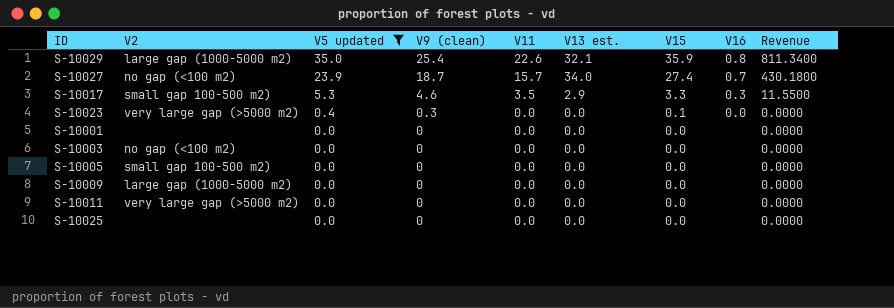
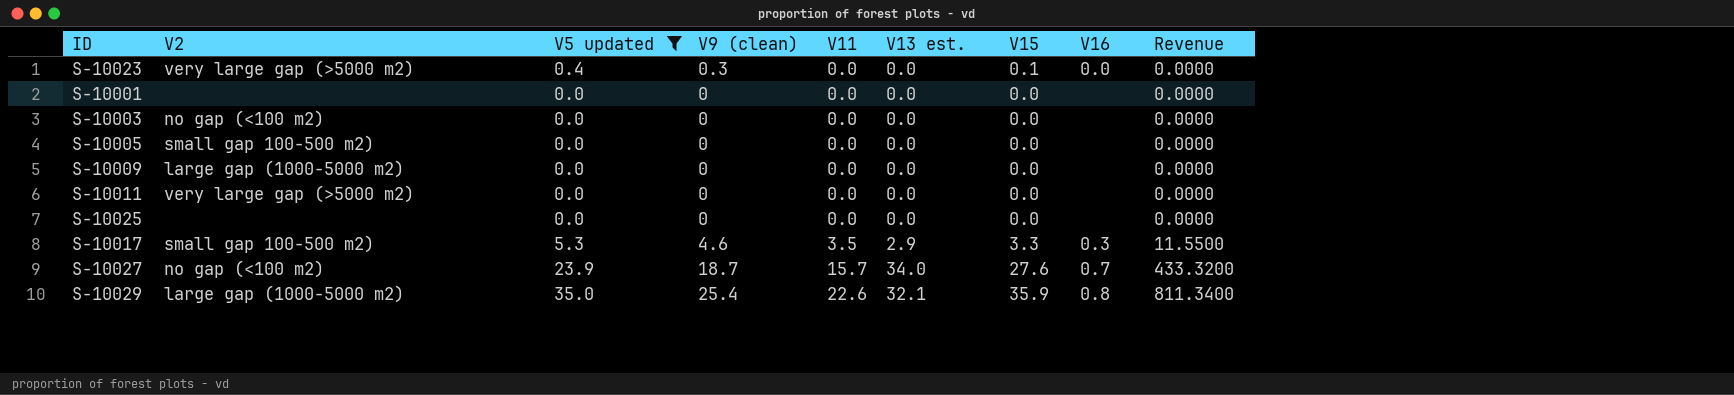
row order: V5 updated descending -> V11 ascending
S-10027 | V15: 27.4 -> 27.6
S-10027 | Revenue: 430.1800 -> 433.3200

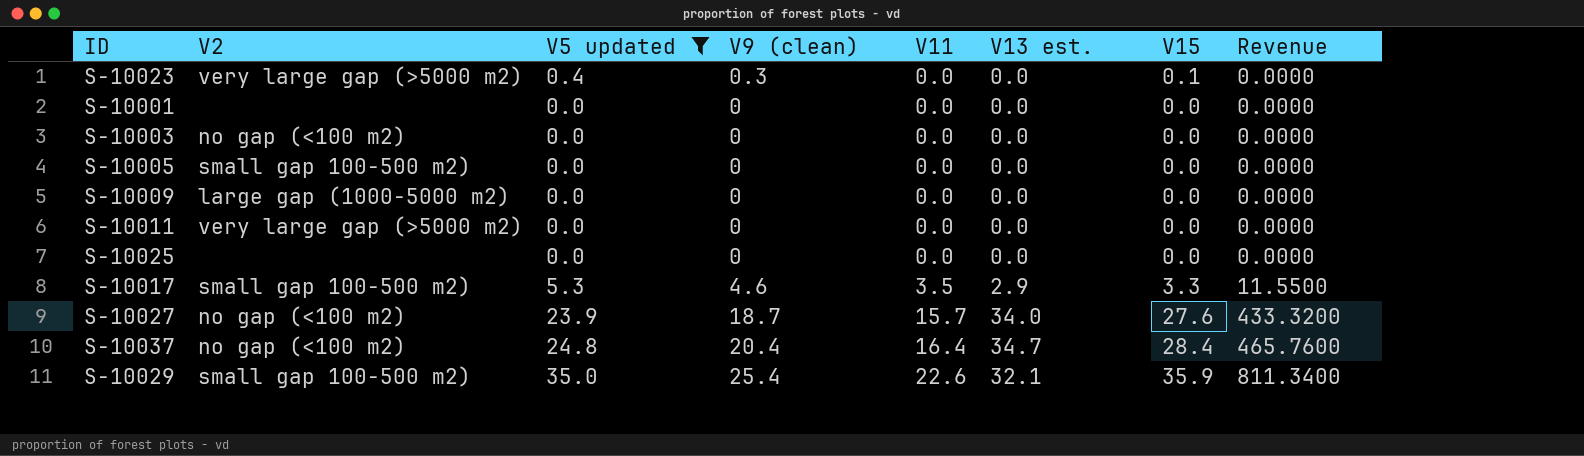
column V16 | position: 8 -> none
row S-10037: none -> no gap (<100 m2) | 24.8 | 20.4 | 16.4 | 34.7 | 28.4 | 465.7600
S-10029 | V2: large gap (1000-5000 m2) -> small gap 100-500 m2)

